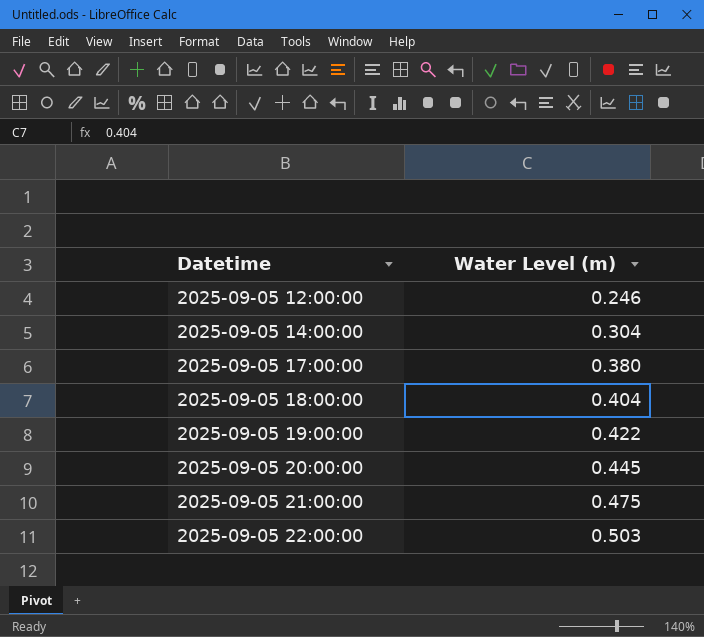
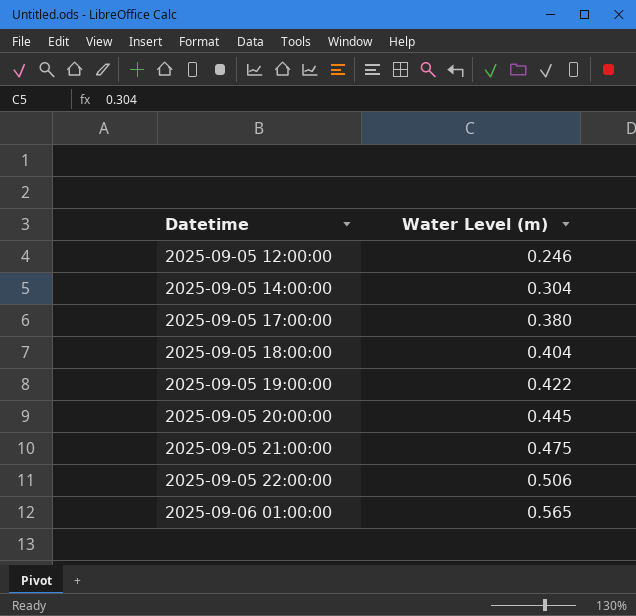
2025-09-05 22:00:00 | Water Level (m): 0.503 -> 0.506
row 2025-09-06 01:00:00: none -> 0.565

